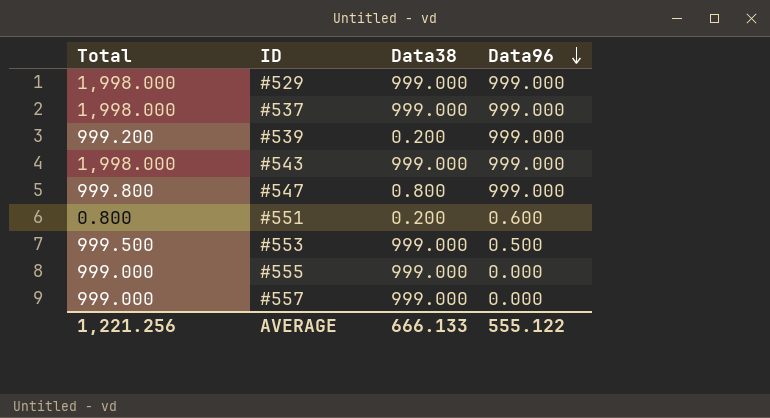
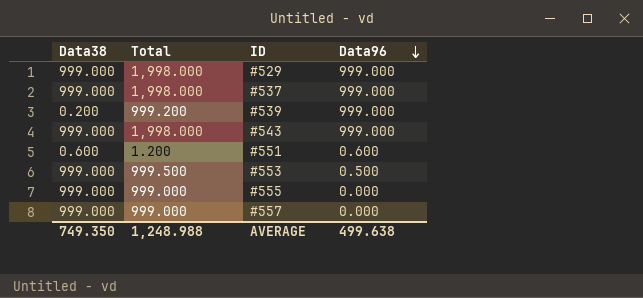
column Data38 | position: 3 -> 1
row #547: 999.800 | 0.800 | 999.000 -> none
#551 | Data38: 0.200 -> 0.600
#551 | Total: 0.800 -> 1.200
AVERAGE | Data38: 666.133 -> 749.350
AVERAGE | Total: 1,221.256 -> 1,248.988
AVERAGE | Data96: 555.122 -> 499.638

